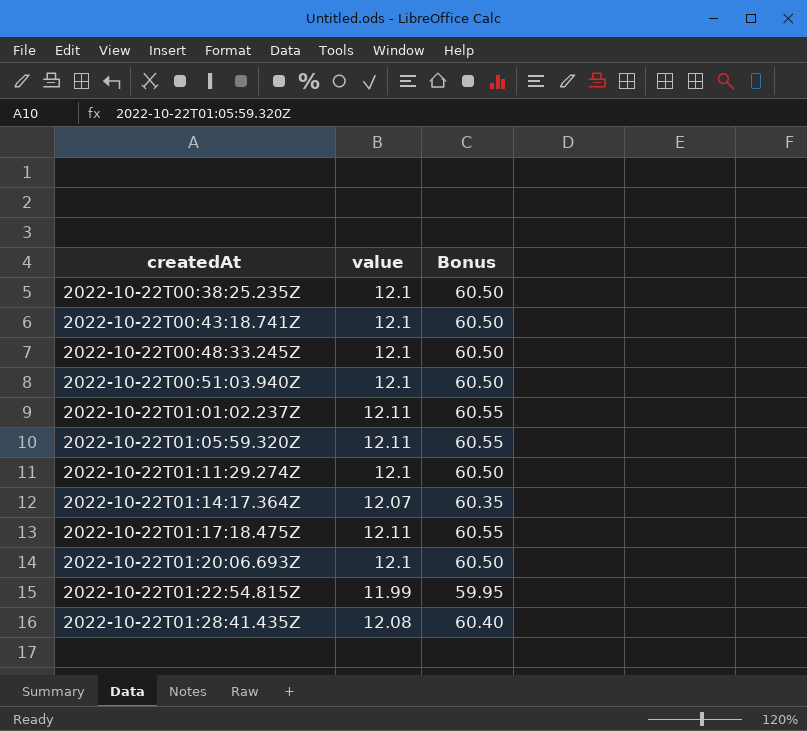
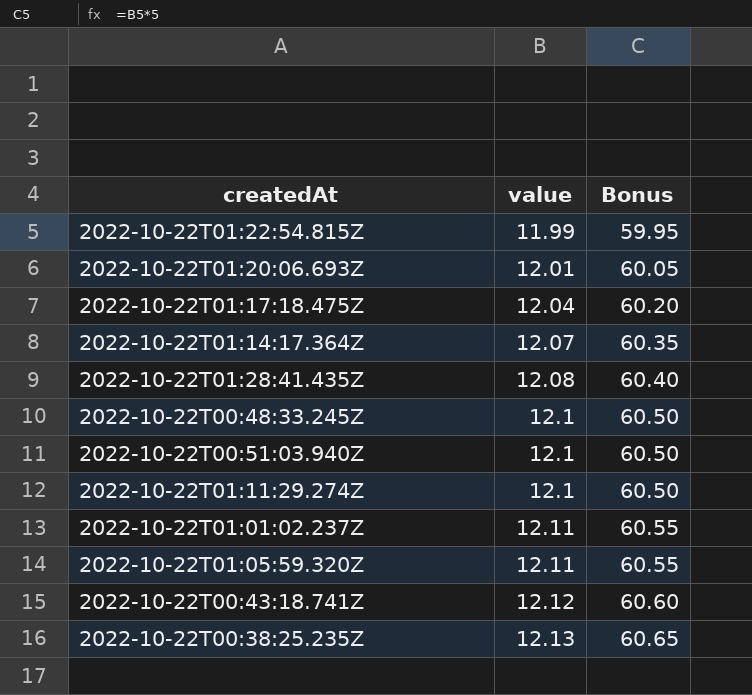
row order: createdAt ascending -> value ascending
2022-10-22T01:20:06.693Z | value: 12.1 -> 12.01
2022-10-22T01:20:06.693Z | Bonus: 60.50 -> 60.05
2022-10-22T01:17:18.475Z | value: 12.11 -> 12.04
2022-10-22T01:17:18.475Z | Bonus: 60.55 -> 60.20
2022-10-22T00:43:18.741Z | value: 12.1 -> 12.12
2022-10-22T00:43:18.741Z | Bonus: 60.50 -> 60.60
2022-10-22T00:38:25.235Z | value: 12.1 -> 12.13
2022-10-22T00:38:25.235Z | Bonus: 60.50 -> 60.65

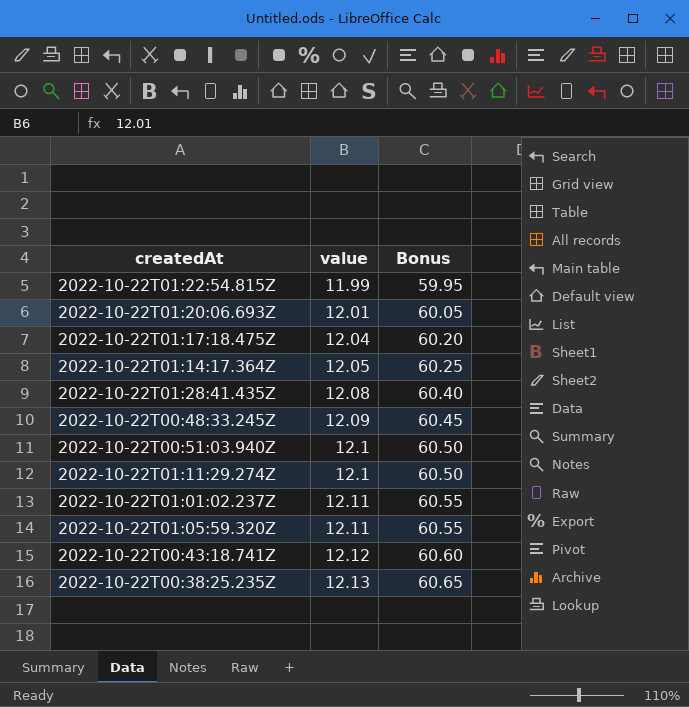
2022-10-22T01:14:17.364Z | value: 12.07 -> 12.05
2022-10-22T01:14:17.364Z | Bonus: 60.35 -> 60.25
2022-10-22T00:48:33.245Z | value: 12.1 -> 12.09
2022-10-22T00:48:33.245Z | Bonus: 60.50 -> 60.45

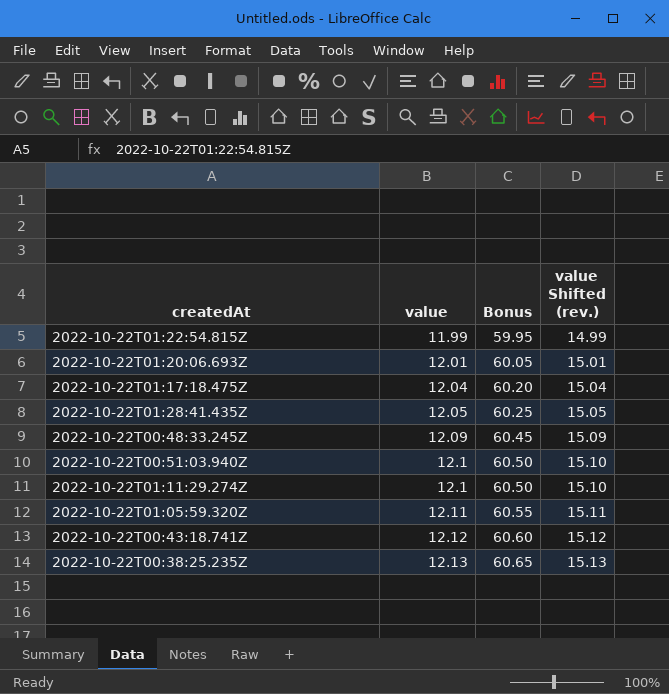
column value Shifted (rev.) | formula: none -> [value] + 3
row 2022-10-22T01:14:17.364Z: 12.05 | 60.25 -> none
row 2022-10-22T01:01:02.237Z: 12.11 | 60.55 -> none
2022-10-22T01:28:41.435Z | value: 12.08 -> 12.05
2022-10-22T01:28:41.435Z | Bonus: 60.40 -> 60.25

